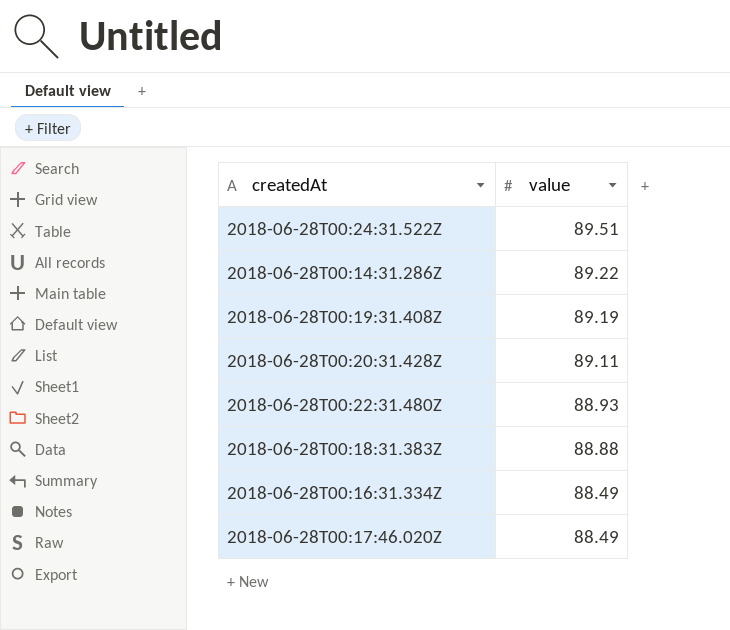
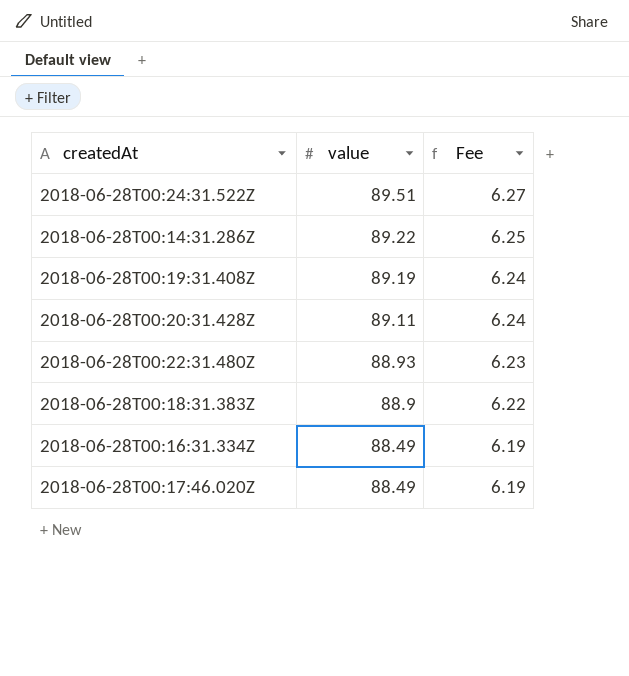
column Fee | formula: none -> [value] * 0.07
2018-06-28T00:18:31.383Z | value: 88.88 -> 88.9

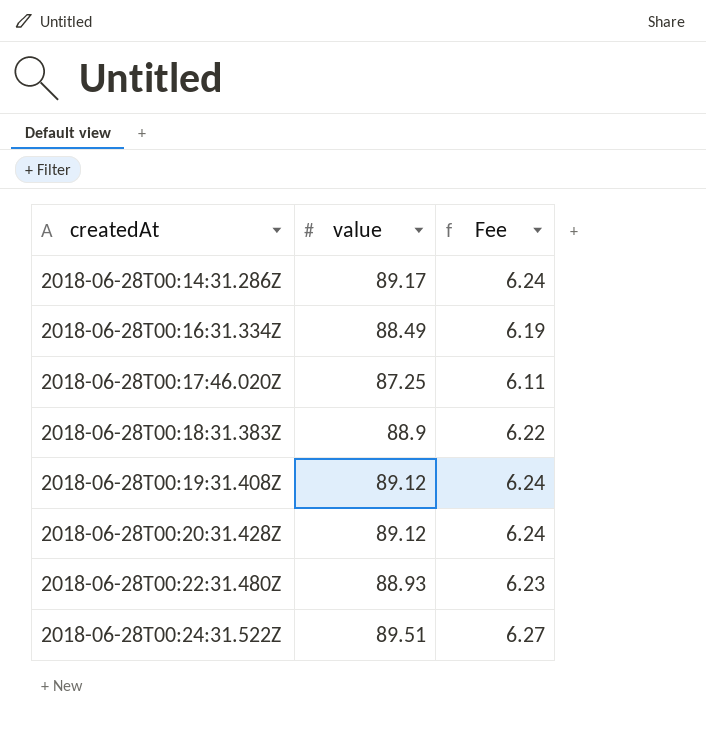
row order: value descending -> createdAt ascending
2018-06-28T00:14:31.286Z | value: 89.22 -> 89.17
2018-06-28T00:14:31.286Z | Fee: 6.25 -> 6.24
2018-06-28T00:17:46.020Z | value: 88.49 -> 87.25
2018-06-28T00:17:46.020Z | Fee: 6.19 -> 6.11
2018-06-28T00:19:31.408Z | value: 89.19 -> 89.12
2018-06-28T00:20:31.428Z | value: 89.11 -> 89.12

